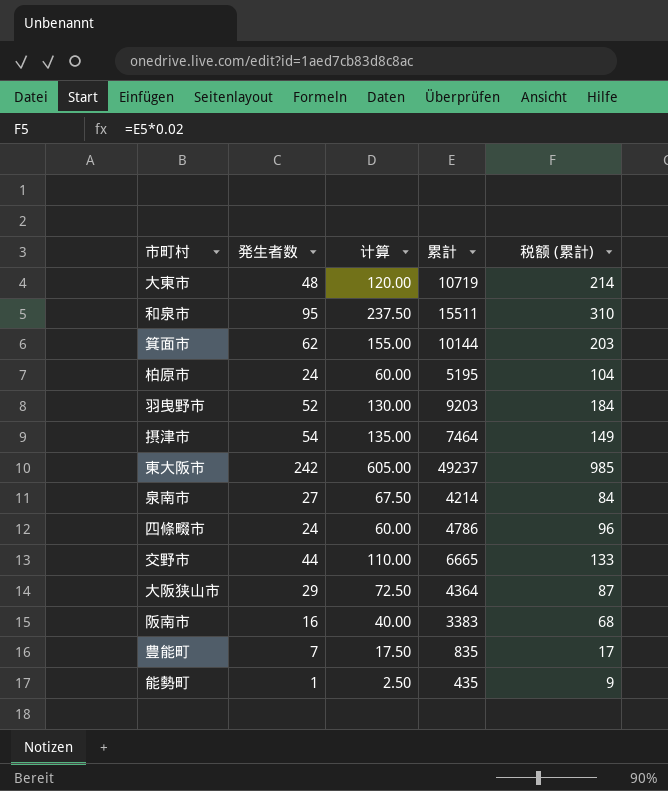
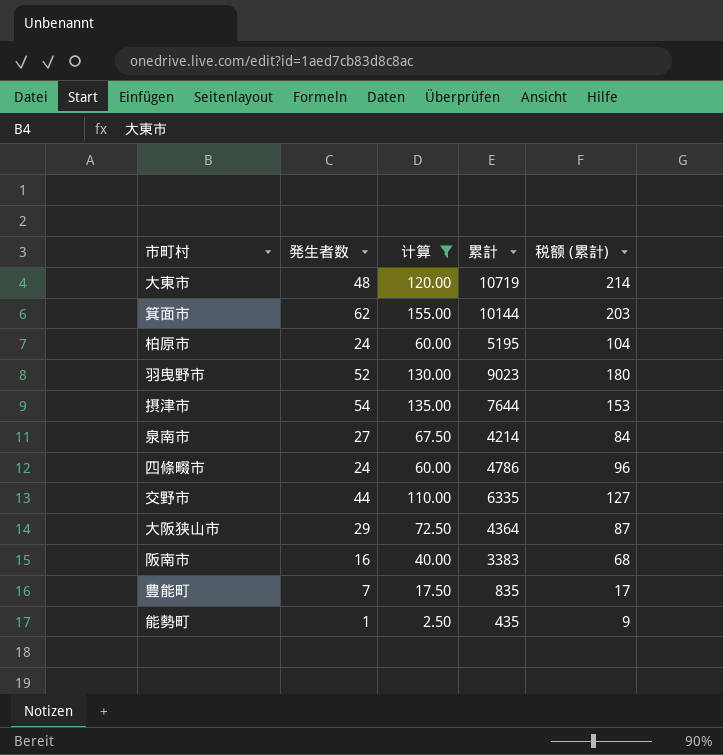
filter: none -> 计算 <= 155.00
羽曳野市 | 累計: 9203 -> 9023
羽曳野市 | 税额 (累計): 184 -> 180
摂津市 | 累計: 7464 -> 7644
摂津市 | 税额 (累計): 149 -> 153
交野市 | 累計: 6665 -> 6335
交野市 | 税额 (累計): 133 -> 127

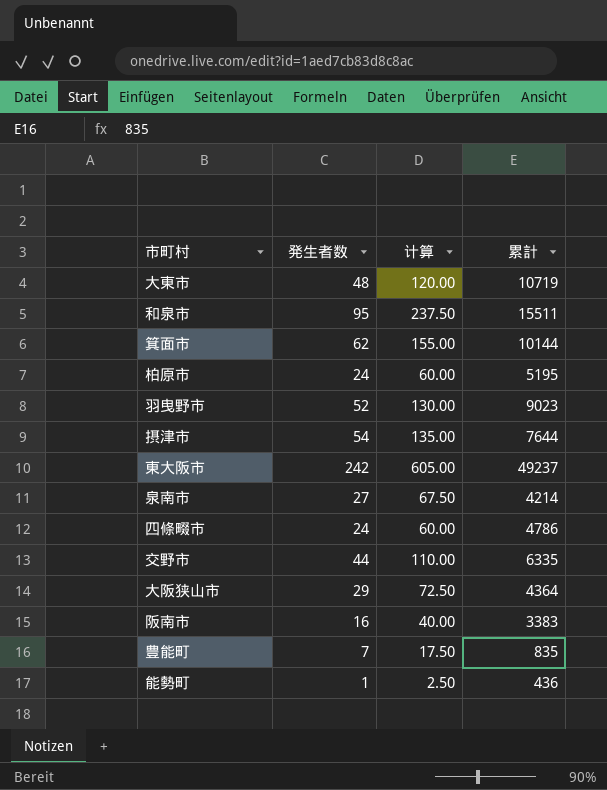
filter: 计算 <= 155.00 -> none
column 税额 (累計) | formula: [累計] * 0.02 -> none
能勢町 | 累計: 435 -> 436

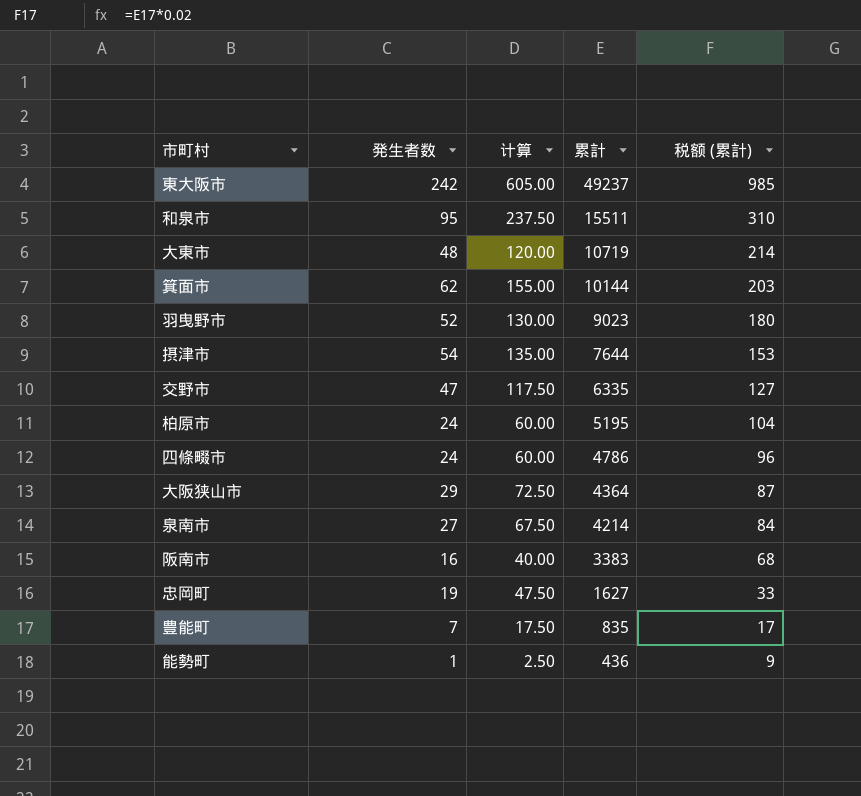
row order: none -> 累計 descending
column 税额 (累計) | formula: none -> [累計] * 0.02
交野市 | 発生者数: 44 -> 47
交野市 | 计算: 110.00 -> 117.50
row 忠岡町: none -> 19 | 47.50 | 1627 | 33

